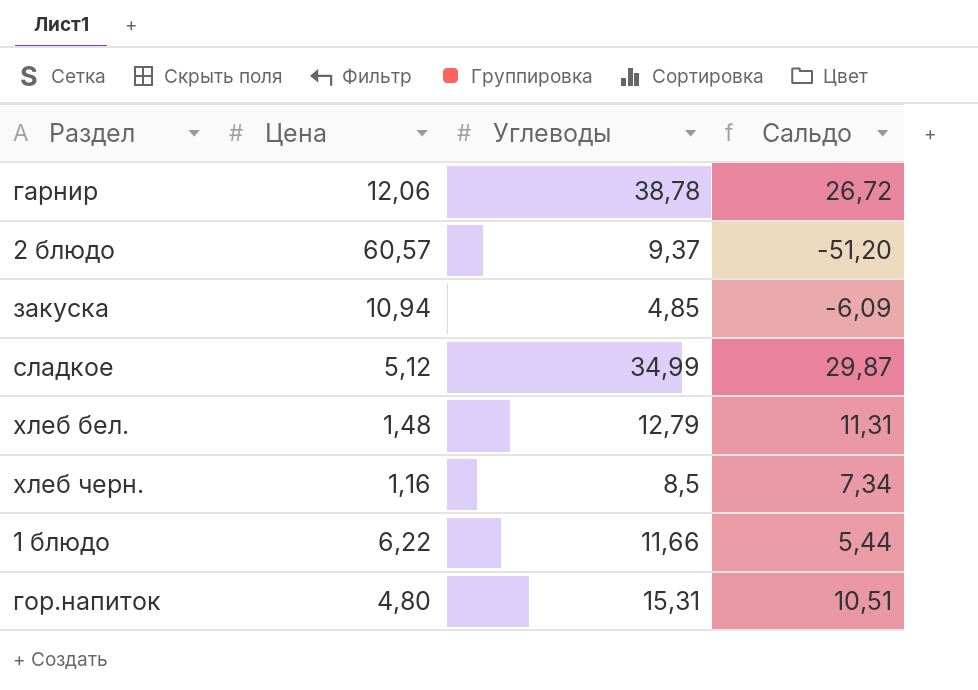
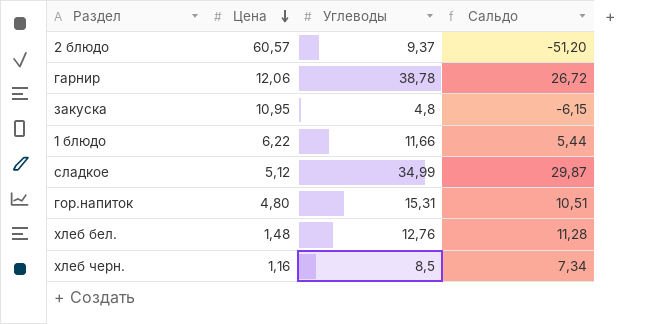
row order: none -> Цена descending
закуска | Цена: 10,94 -> 10,95
закуска | Углеводы: 4,85 -> 4,8
закуска | Сальдо: -6,09 -> -6,15
хлеб бел. | Углеводы: 12,79 -> 12,76
хлеб бел. | Сальдо: 11,31 -> 11,28

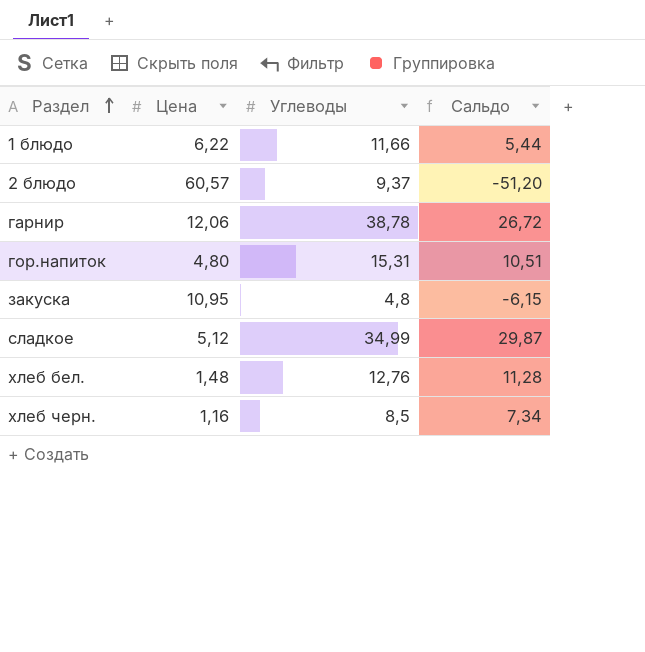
row order: Цена descending -> Раздел ascending

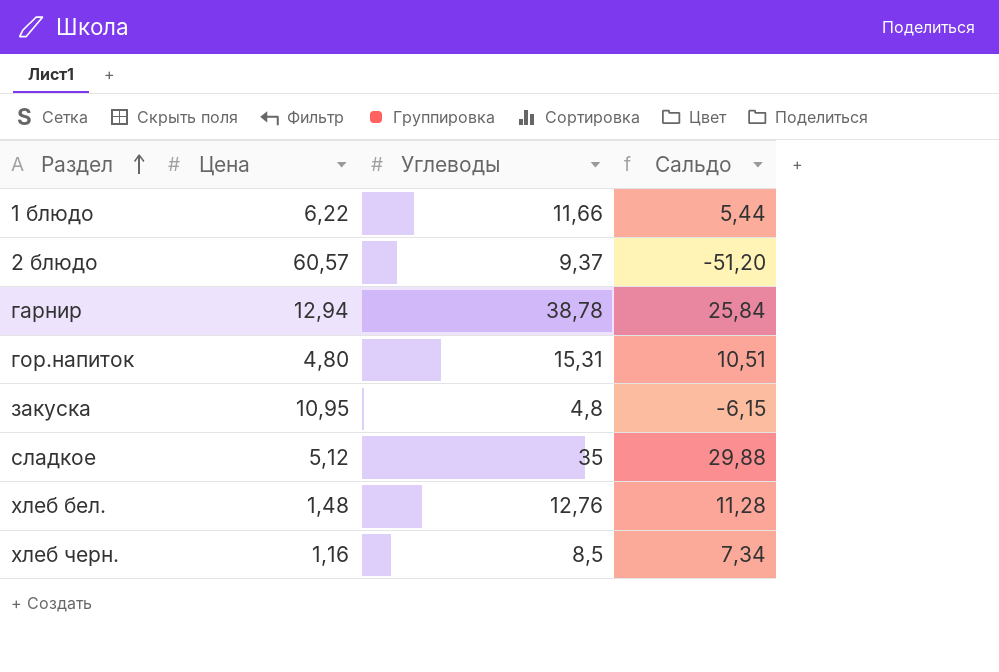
гарнир | Цена: 12,06 -> 12,94
гарнир | Сальдо: 26,72 -> 25,84
сладкое | Углеводы: 34,99 -> 35
сладкое | Сальдо: 29,87 -> 29,88

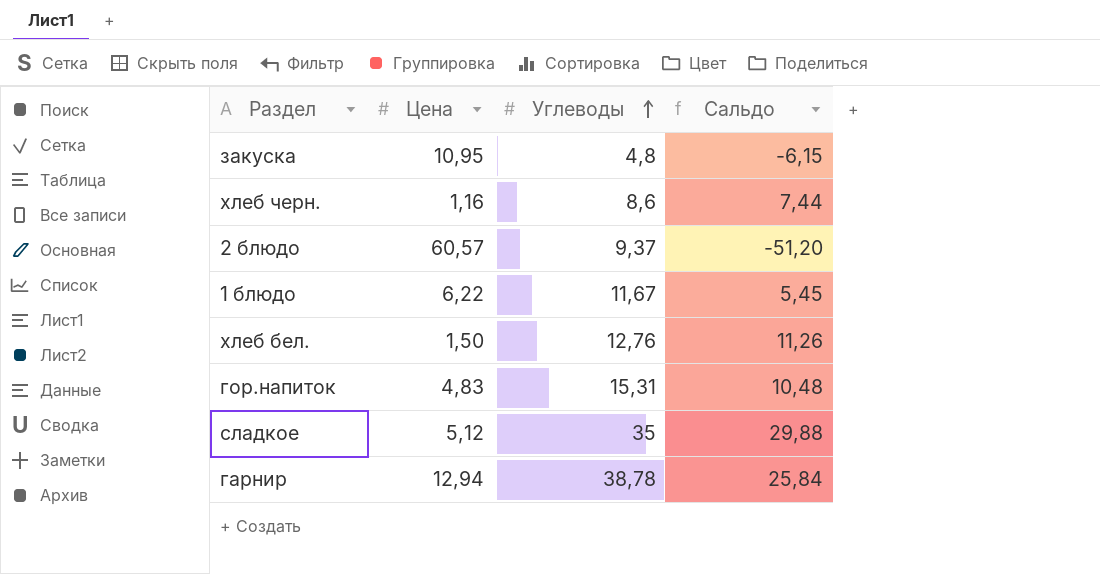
row order: Раздел ascending -> Углеводы ascending
хлеб черн. | Углеводы: 8,5 -> 8,6
хлеб черн. | Сальдо: 7,34 -> 7,44
1 блюдо | Углеводы: 11,66 -> 11,67
1 блюдо | Сальдо: 5,44 -> 5,45
хлеб бел. | Цена: 1,48 -> 1,50
хлеб бел. | Сальдо: 11,28 -> 11,26
гор.напиток | Цена: 4,80 -> 4,83
гор.напиток | Сальдо: 10,51 -> 10,48

